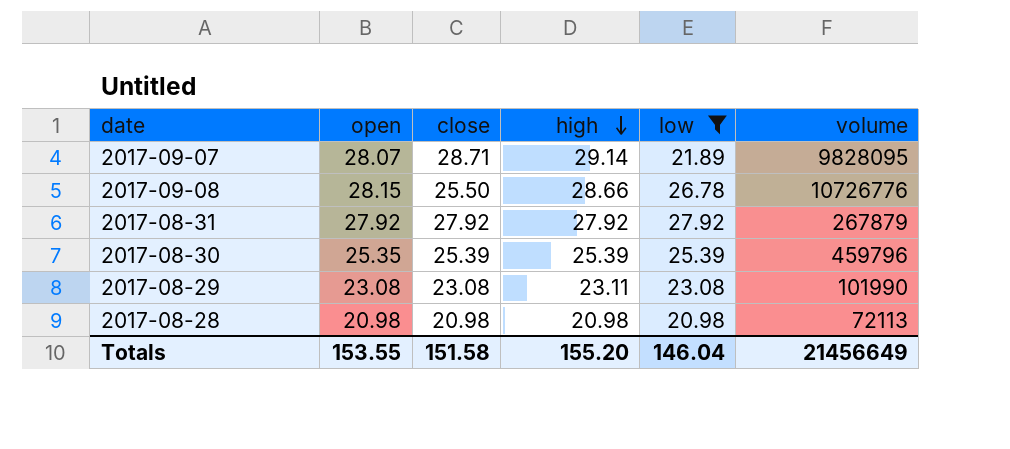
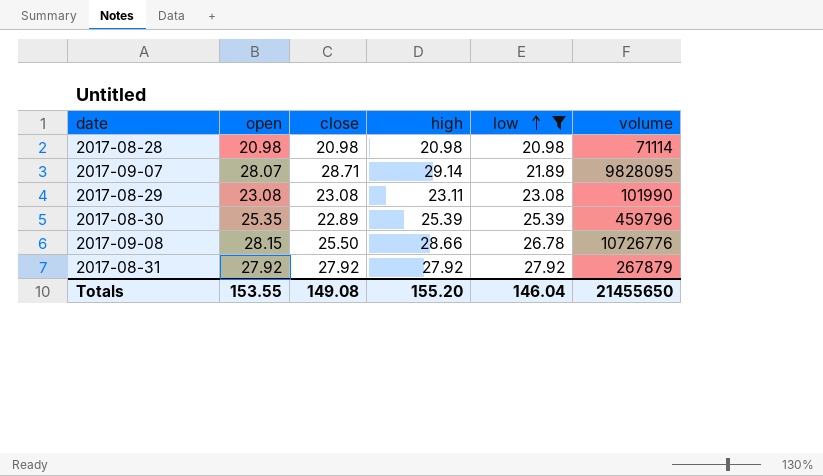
row order: high descending -> low ascending
2017-08-28 | volume: 72113 -> 71114
2017-08-30 | close: 25.39 -> 22.89
Totals | close: 151.58 -> 149.08
Totals | volume: 21456649 -> 21455650

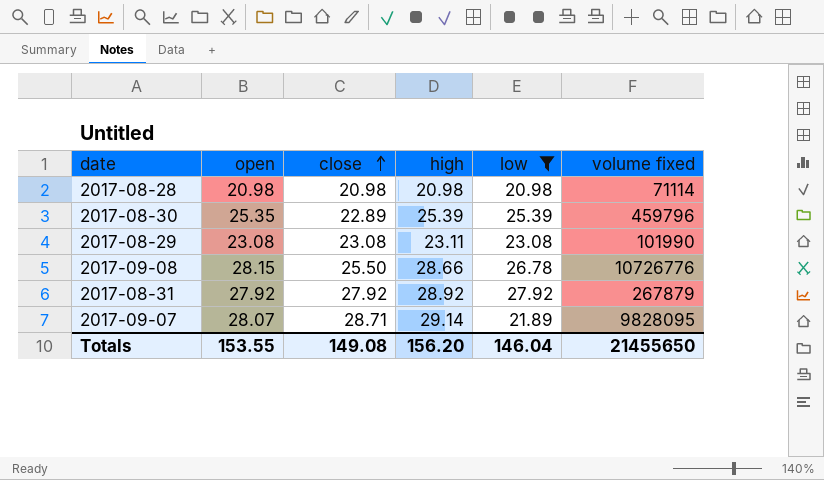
row order: low ascending -> close ascending
column name: volume -> volume fixed
2017-08-31 | high: 27.92 -> 28.92
Totals | high: 155.20 -> 156.20

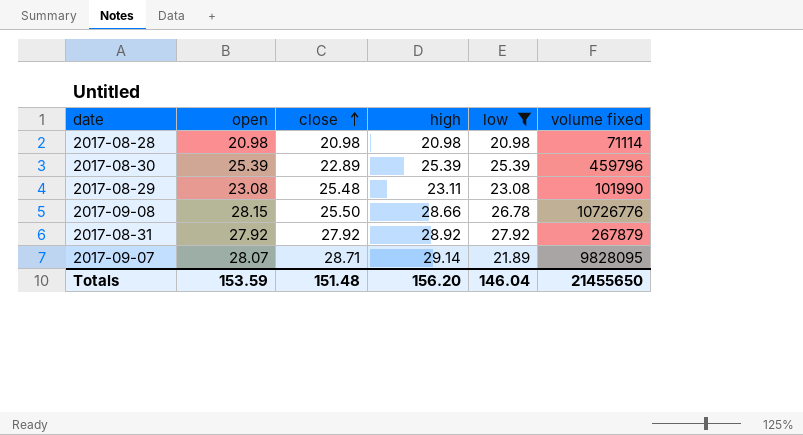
2017-08-30 | open: 25.35 -> 25.39
2017-08-29 | close: 23.08 -> 25.48
Totals | open: 153.55 -> 153.59
Totals | close: 149.08 -> 151.48

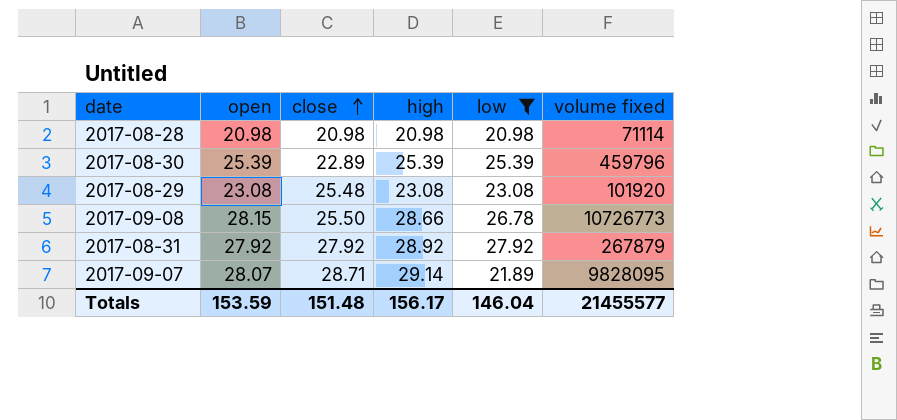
2017-08-29 | high: 23.11 -> 23.08
2017-08-29 | volume fixed: 101990 -> 101920
2017-09-08 | volume fixed: 10726776 -> 10726773
Totals | high: 156.20 -> 156.17
Totals | volume fixed: 21455650 -> 21455577

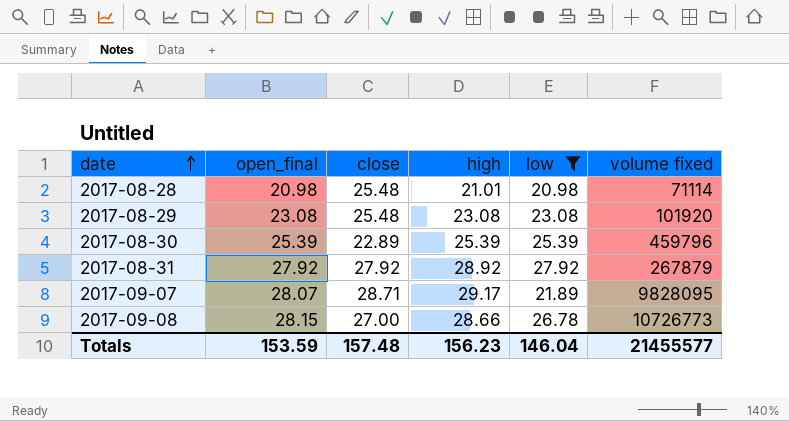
row order: close ascending -> date ascending
column name: open -> open_final
2017-08-28 | close: 20.98 -> 25.48
2017-08-28 | high: 20.98 -> 21.01
2017-09-07 | high: 29.14 -> 29.17
2017-09-08 | close: 25.50 -> 27.00
Totals | close: 151.48 -> 157.48
Totals | high: 156.17 -> 156.23

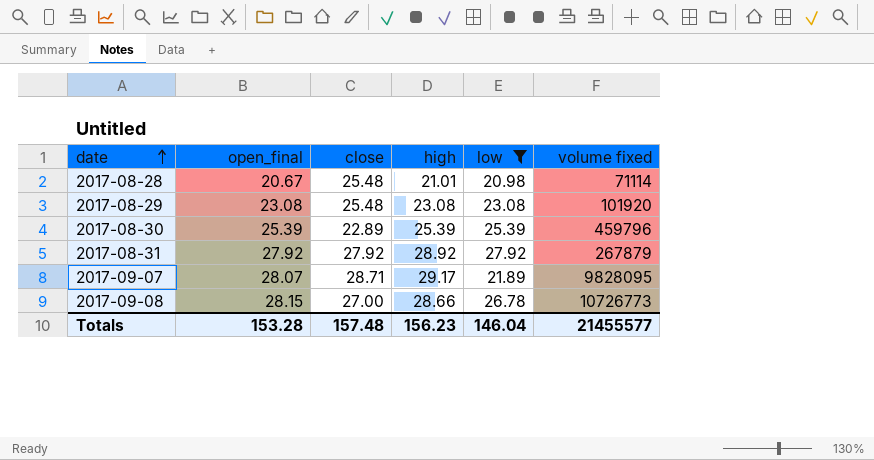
2017-08-28 | open_final: 20.98 -> 20.67
Totals | open_final: 153.59 -> 153.28

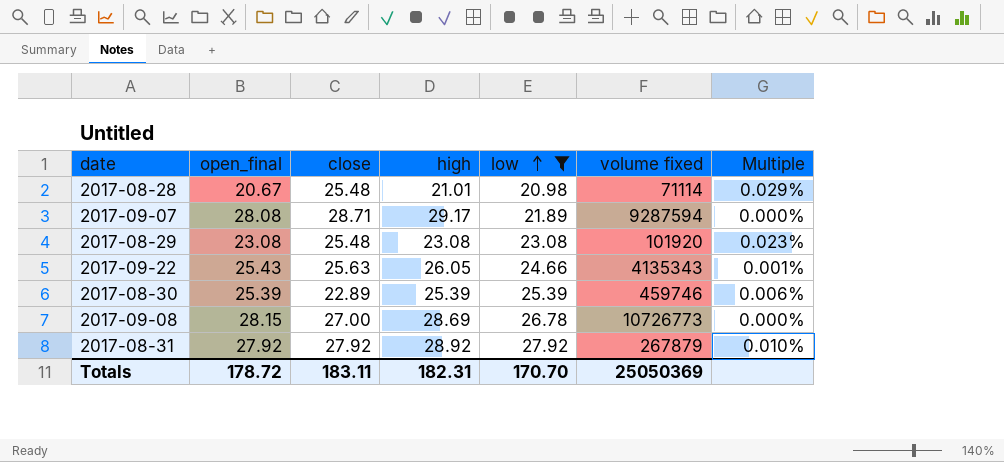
row order: date ascending -> low ascending
column Multiple | formula: none -> [open_final] / [volume fixed]
2017-09-07 | open_final: 28.07 -> 28.08
2017-09-07 | volume fixed: 9828095 -> 9287594
row 2017-09-22: none -> 25.43 | 25.63 | 26.05 | 24.66 | 4135343 | 0.001%
2017-08-30 | volume fixed: 459796 -> 459746
2017-09-08 | high: 28.66 -> 28.69
Totals | open_final: 153.28 -> 178.72
Totals | close: 157.48 -> 183.11
Totals | high: 156.23 -> 182.31
Totals | low: 146.04 -> 170.70
Totals | volume fixed: 21455577 -> 25050369

